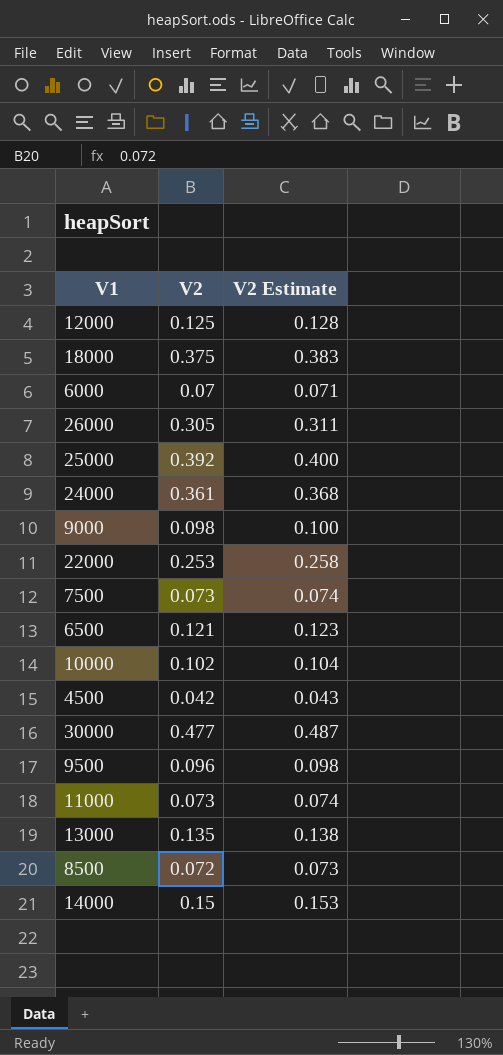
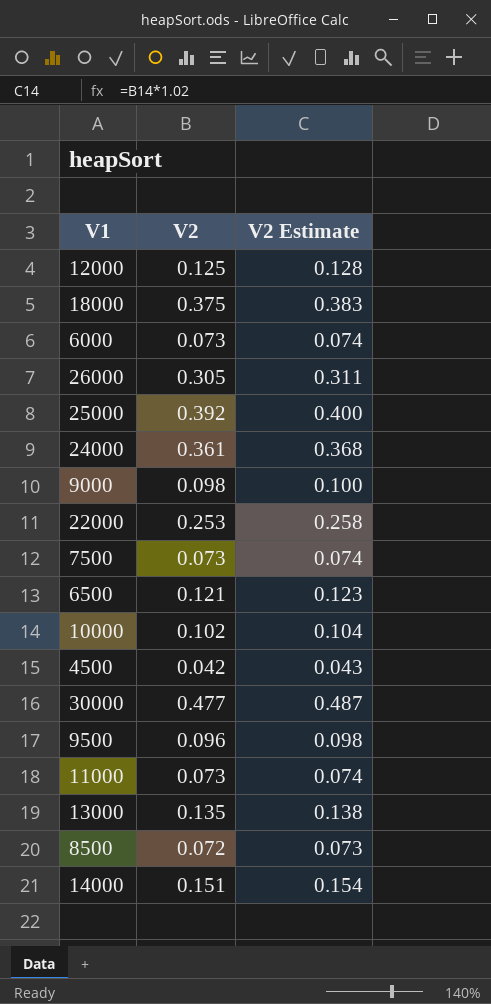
6000 | V2: 0.07 -> 0.073
6000 | V2 Estimate: 0.071 -> 0.074
14000 | V2: 0.15 -> 0.151
14000 | V2 Estimate: 0.153 -> 0.154

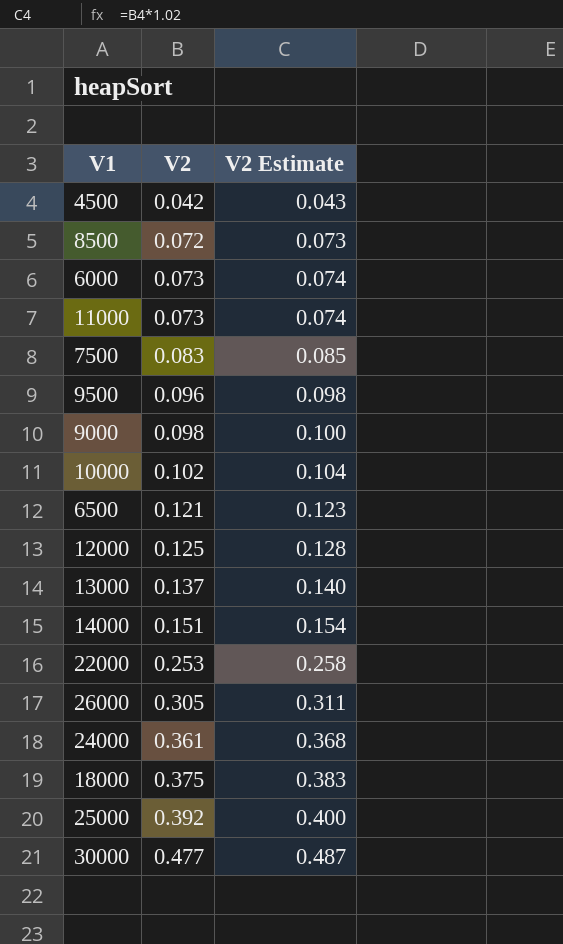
row order: none -> V2 ascending
7500 | V2: 0.073 -> 0.083
7500 | V2 Estimate: 0.074 -> 0.085
13000 | V2: 0.135 -> 0.137
13000 | V2 Estimate: 0.138 -> 0.140

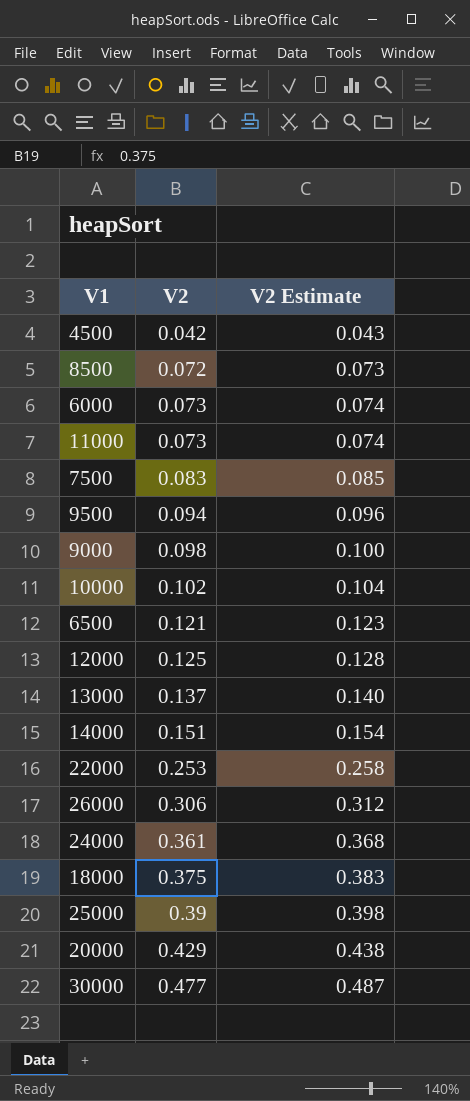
9500 | V2: 0.096 -> 0.094
9500 | V2 Estimate: 0.098 -> 0.096
26000 | V2: 0.305 -> 0.306
26000 | V2 Estimate: 0.311 -> 0.312
25000 | V2: 0.392 -> 0.39
25000 | V2 Estimate: 0.400 -> 0.398
row 20000: none -> 0.429 | 0.438

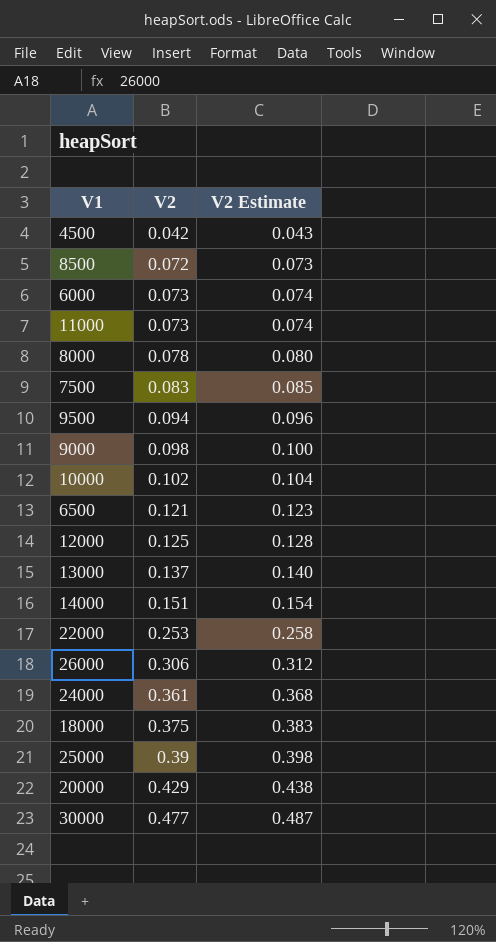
row 8000: none -> 0.078 | 0.080

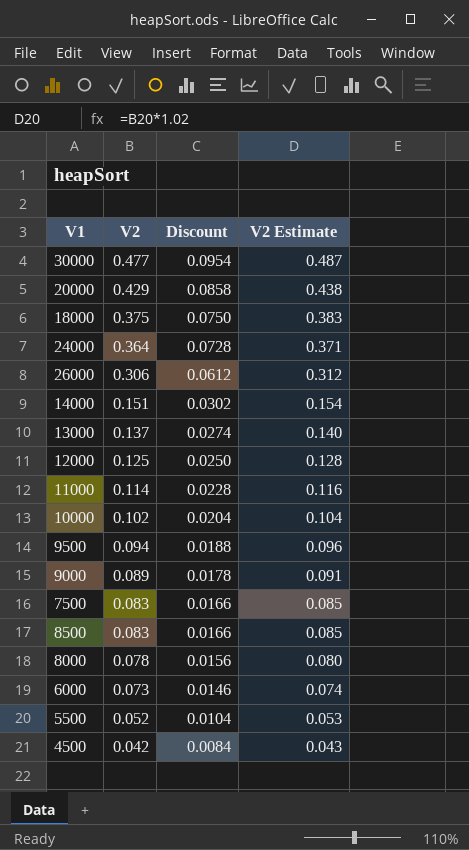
row order: V2 ascending -> V2 descending
column Discount | formula: none -> [V2] * 0.2
row 6500: 0.121 | 0.123 -> none
row 22000: 0.253 | 0.258 -> none
row 25000: 0.39 | 0.398 -> none
24000 | V2: 0.361 -> 0.364
24000 | V2 Estimate: 0.368 -> 0.371
11000 | V2: 0.073 -> 0.114
11000 | V2 Estimate: 0.074 -> 0.116
9000 | V2: 0.098 -> 0.089
9000 | V2 Estimate: 0.100 -> 0.091
8500 | V2: 0.072 -> 0.083
8500 | V2 Estimate: 0.073 -> 0.085
row 5500: none -> 0.052 | 0.0104 | 0.053

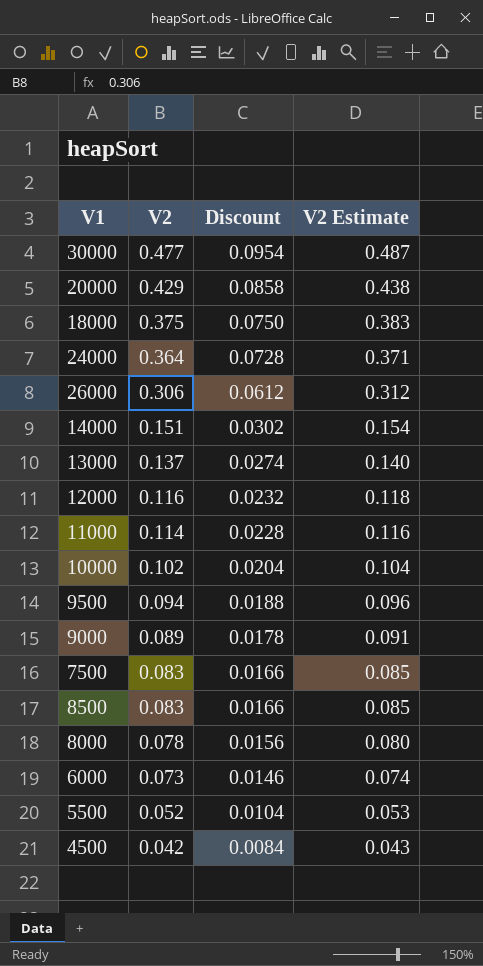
12000 | V2: 0.125 -> 0.116
12000 | Discount: 0.0250 -> 0.0232
12000 | V2 Estimate: 0.128 -> 0.118

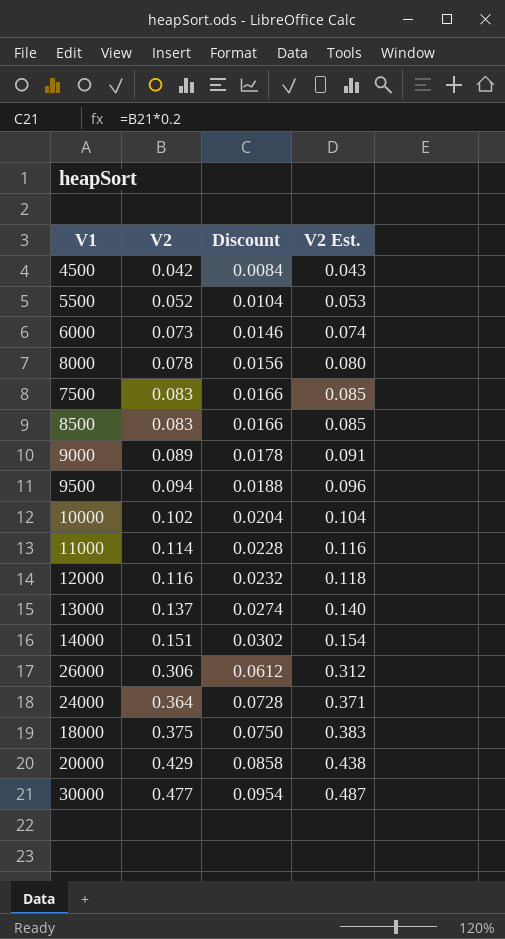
row order: V2 descending -> V2 ascending
column name: V2 Estimate -> V2 Est.

